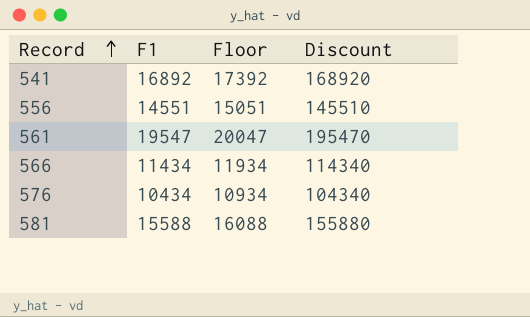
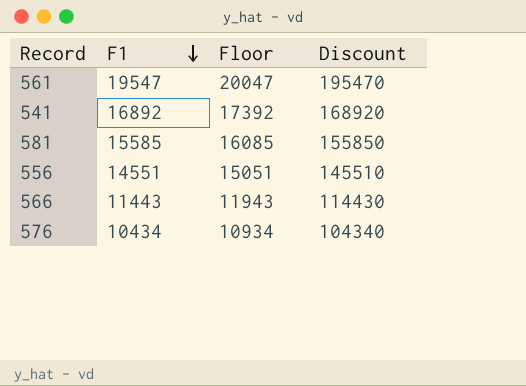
row order: Record ascending -> F1 descending
581 | F1: 15588 -> 15585
581 | Floor: 16088 -> 16085
581 | Discount: 155880 -> 155850
566 | F1: 11434 -> 11443
566 | Floor: 11934 -> 11943
566 | Discount: 114340 -> 114430

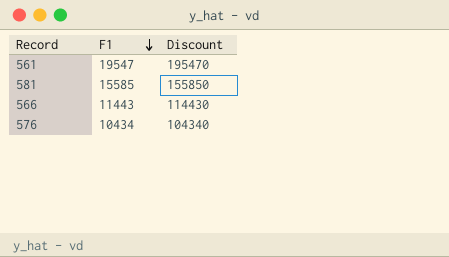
column Floor | formula: [F1] + 500 -> none
row 541: 16892 | 17392 | 168920 -> none
row 556: 14551 | 15051 | 145510 -> none

